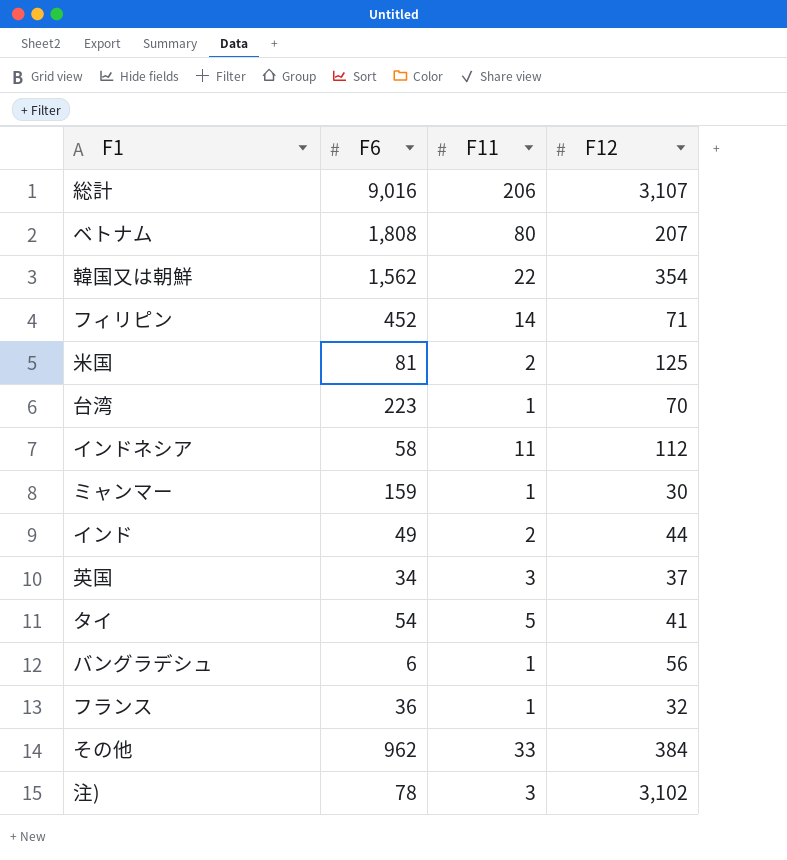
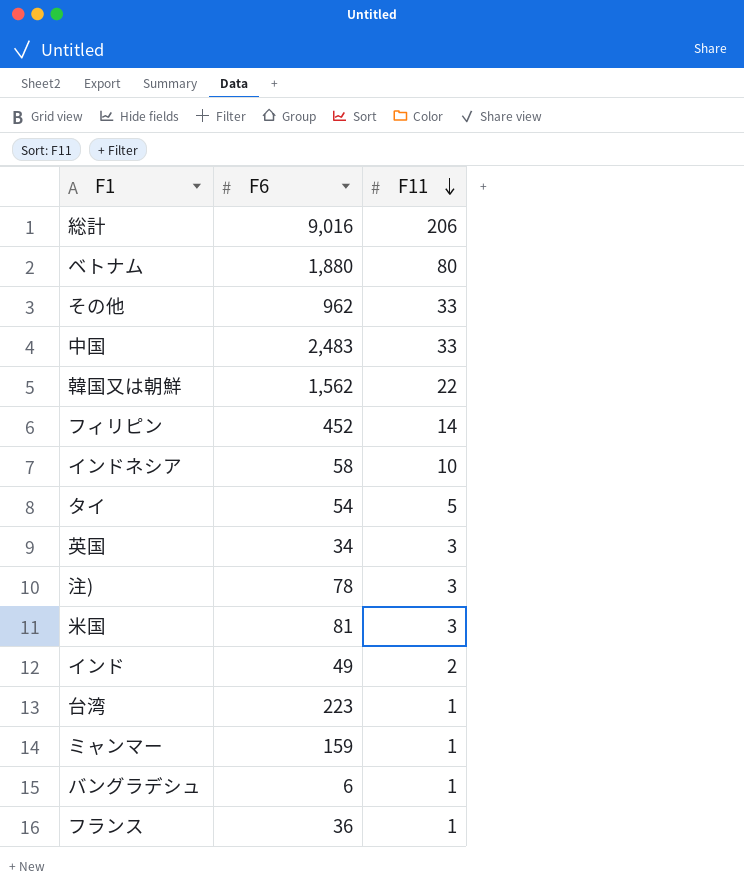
row order: none -> F11 descending
column F12 | position: 4 -> none
ベトナム | F6: 1,808 -> 1,880
row 中国: none -> 2,483 | 33
インドネシア | F11: 11 -> 10
米国 | F11: 2 -> 3

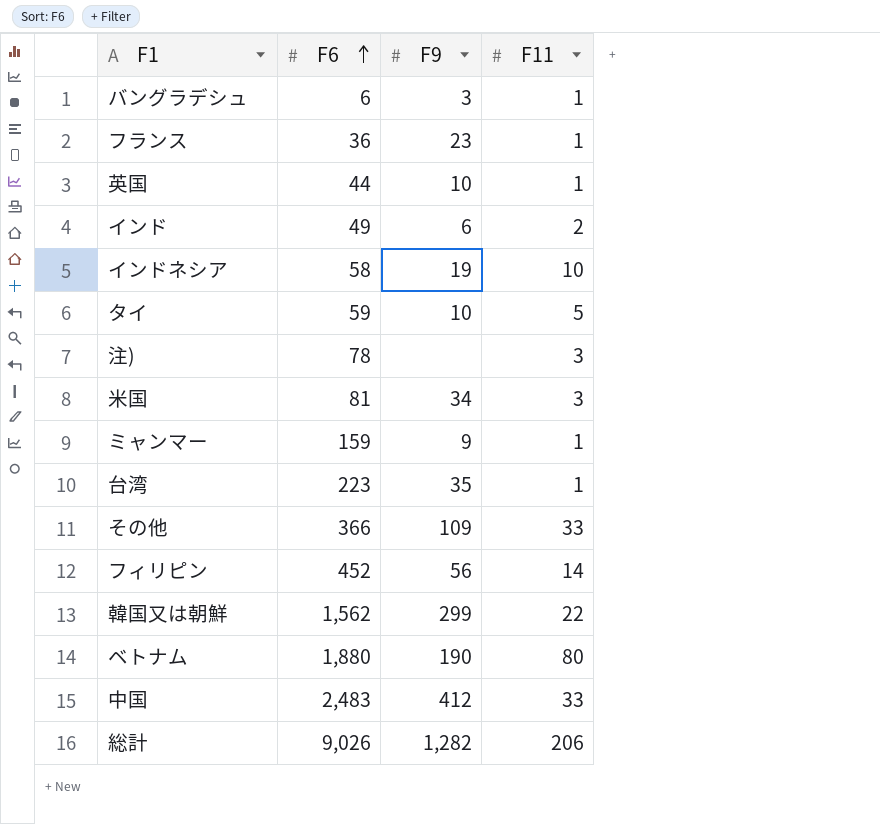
row order: F11 descending -> F6 ascending
column F9 | position: none -> 3
英国 | F6: 34 -> 44
英国 | F11: 3 -> 1
タイ | F6: 54 -> 59
その他 | F6: 962 -> 366
総計 | F6: 9,016 -> 9,026

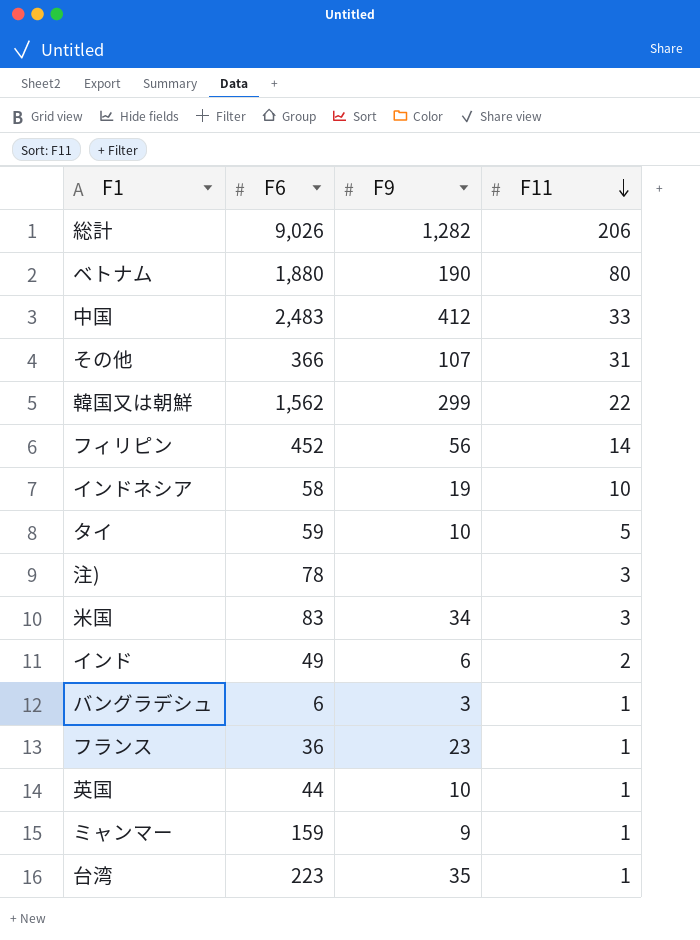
row order: F6 ascending -> F11 descending
その他 | F9: 109 -> 107
その他 | F11: 33 -> 31
米国 | F6: 81 -> 83

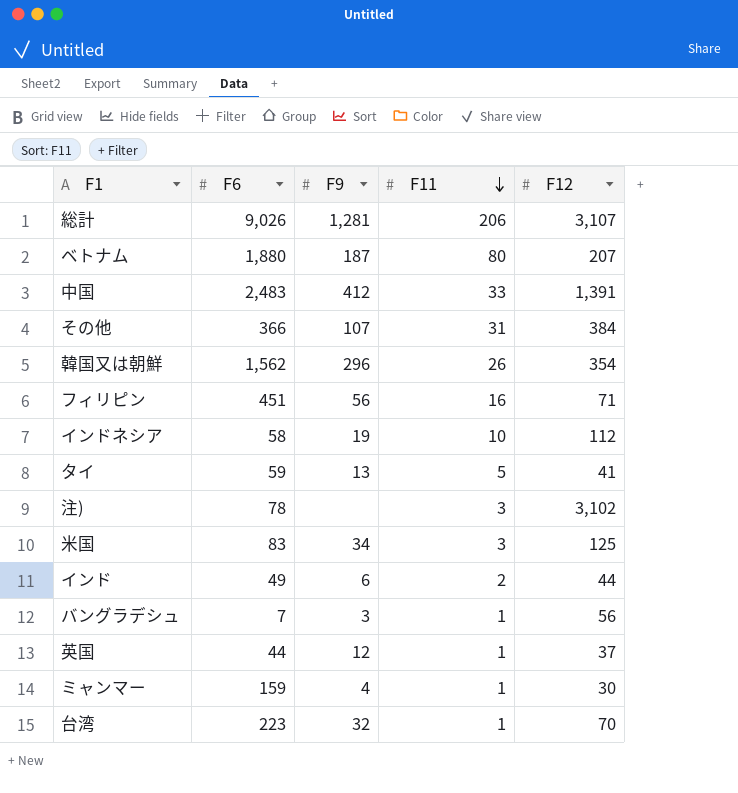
column F12 | position: none -> 5
row フランス: 36 | 23 | 1 -> none
総計 | F9: 1,282 -> 1,281
ベトナム | F9: 190 -> 187
韓国又は朝鮮 | F9: 299 -> 296
韓国又は朝鮮 | F11: 22 -> 26
フィリピン | F6: 452 -> 451
フィリピン | F11: 14 -> 16
タイ | F9: 10 -> 13
バングラデシュ | F6: 6 -> 7
英国 | F9: 10 -> 12
ミャンマー | F9: 9 -> 4
台湾 | F9: 35 -> 32

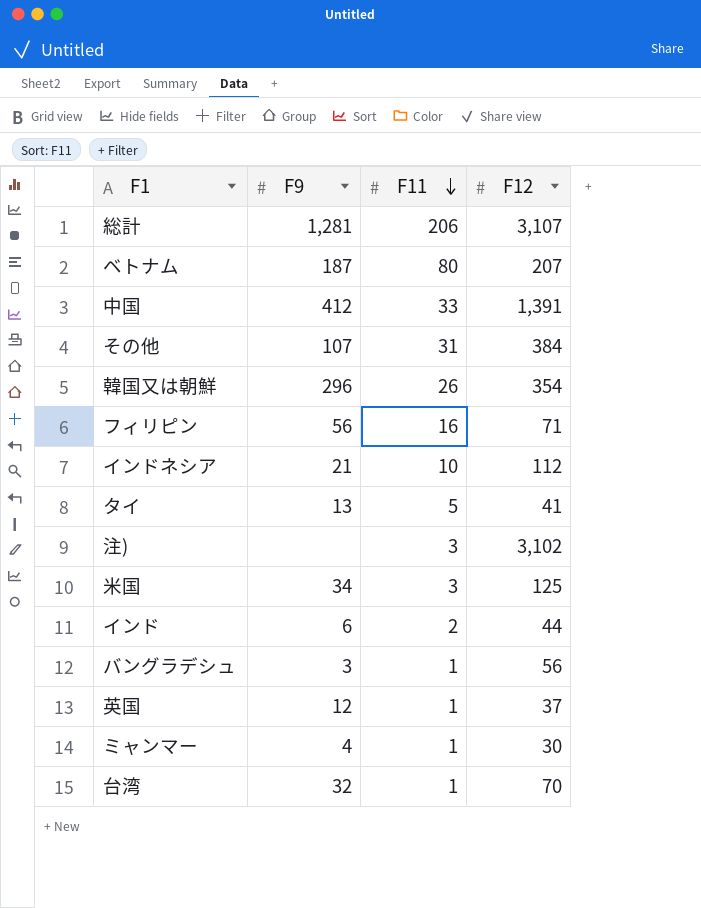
column F6 | position: 2 -> none
インドネシア | F9: 19 -> 21

